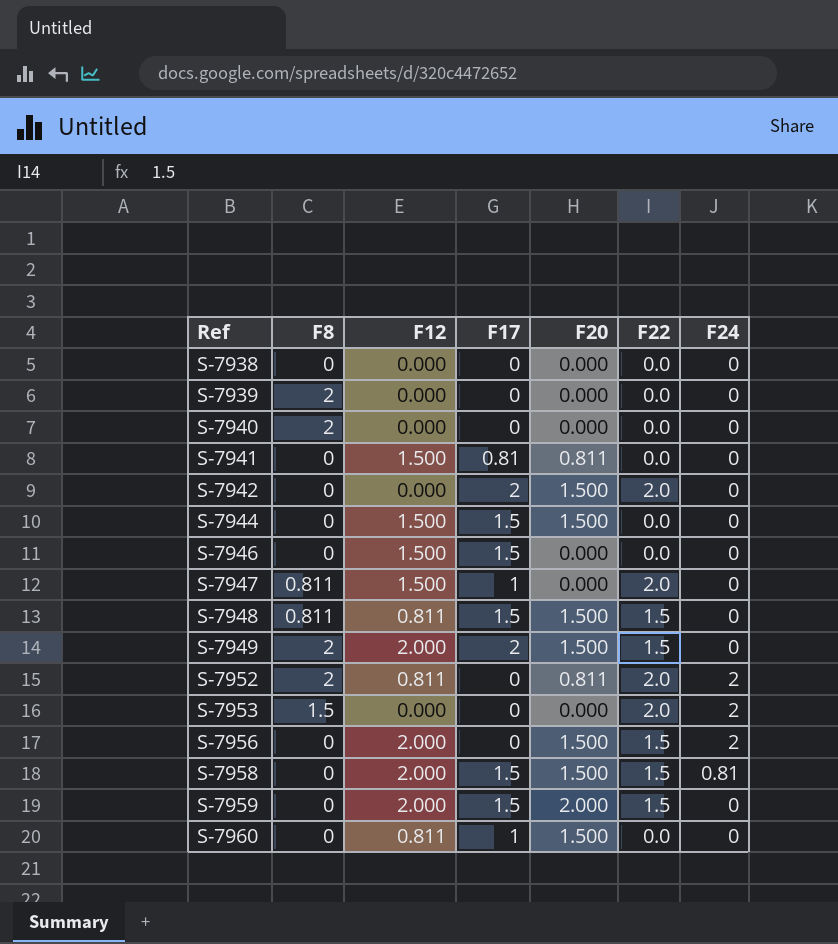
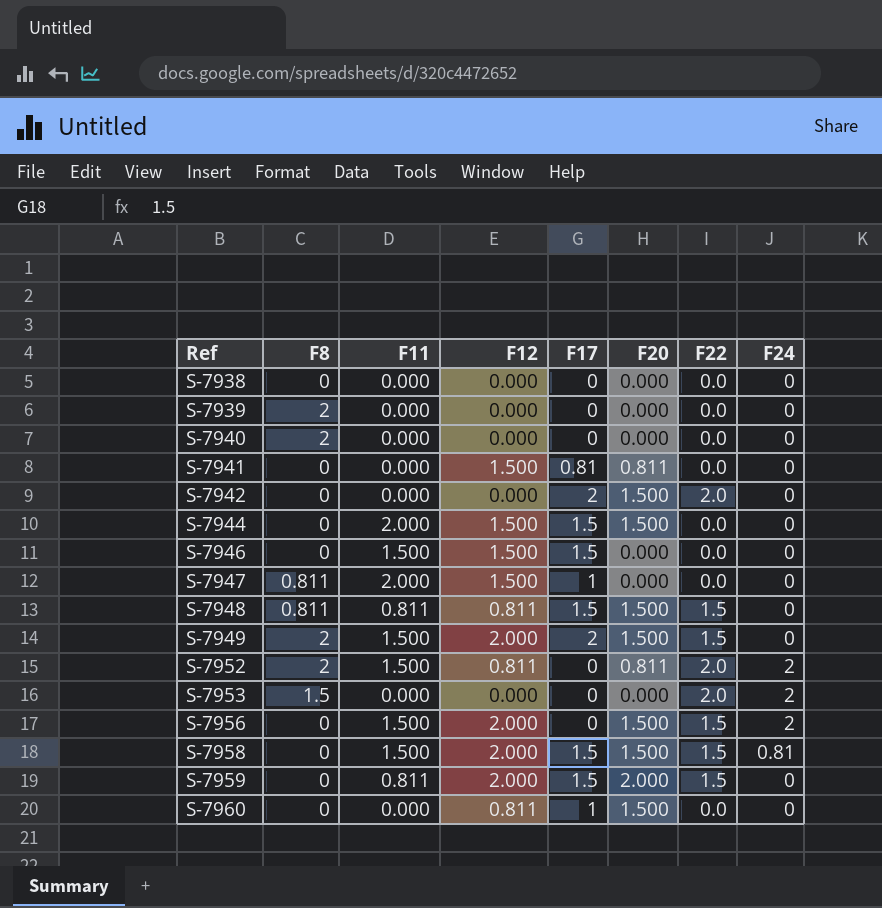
column F11 | position: none -> 3
S-7947 | F22: 2.0 -> 0.0

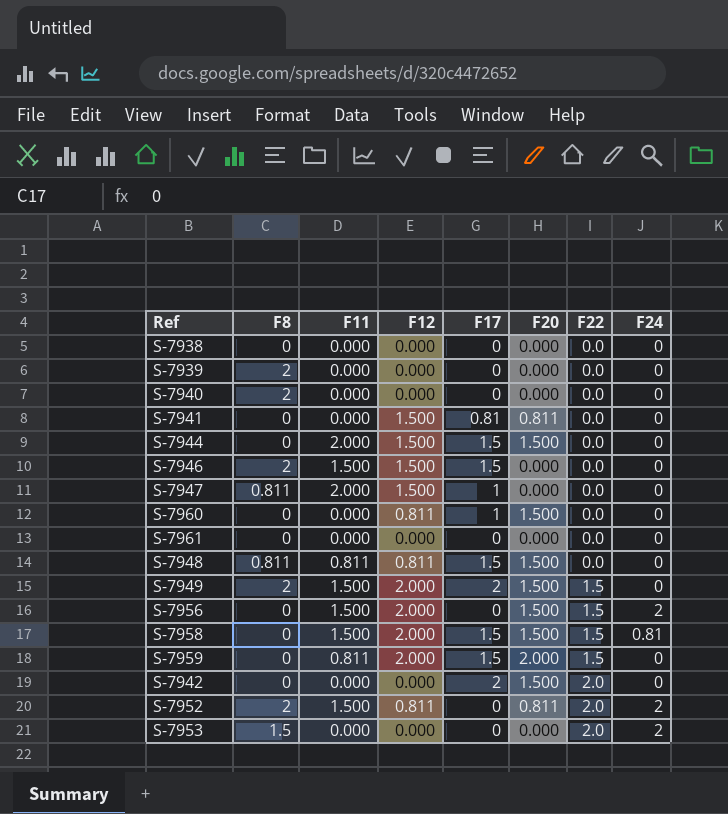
row order: Ref ascending -> F22 ascending
S-7946 | F8: 0 -> 2
row S-7961: none -> 0 | 0.000 | 0.000 | 0 | 0.000 | 0.0 | 0
S-7948 | F22: 1.5 -> 0.0

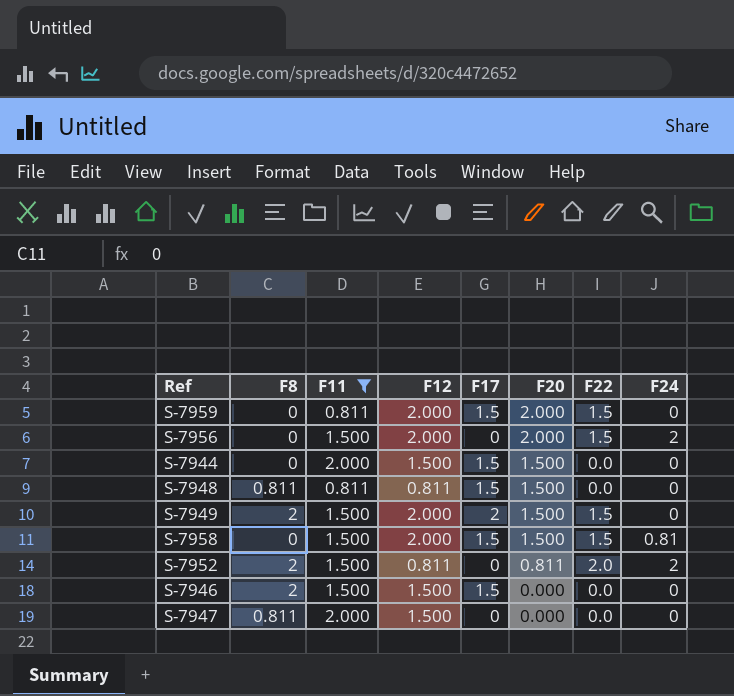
filter: none -> F11 != 0.000
row order: F22 ascending -> F20 descending
S-7956 | F20: 1.500 -> 2.000
S-7947 | F17: 1 -> 0

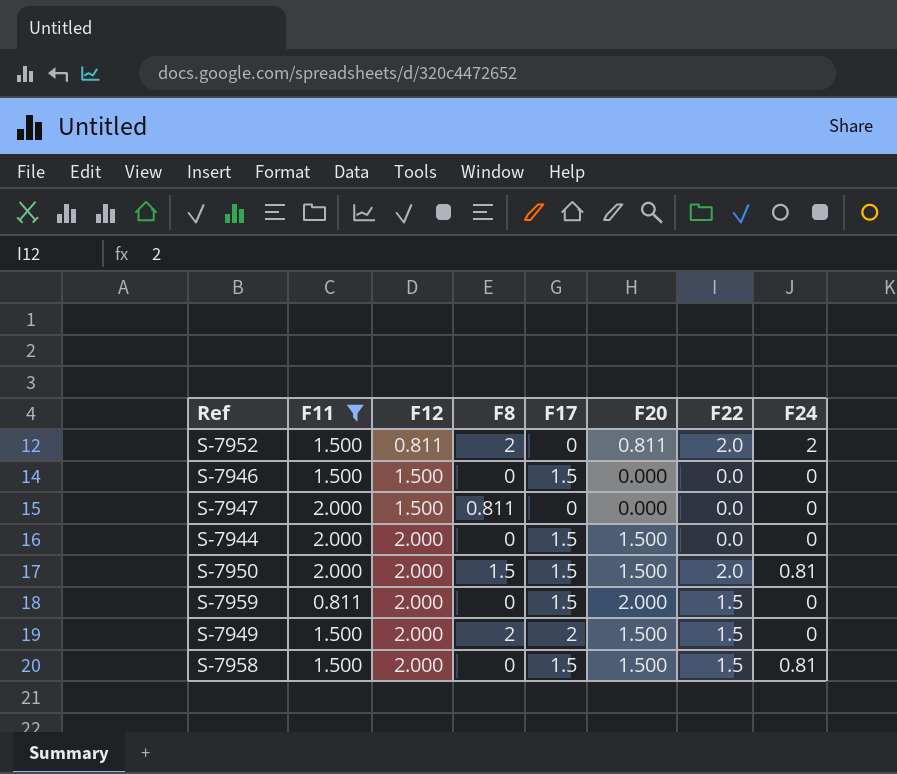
row order: F20 descending -> F12 ascending
column F8 | position: 2 -> 4
row S-7956: 0 | 1.500 | 2.000 | 0 | 2.000 | 1.5 | 2 -> none
row S-7948: 0.811 | 0.811 | 0.811 | 1.5 | 1.500 | 0.0 | 0 -> none
S-7946 | F8: 2 -> 0
S-7944 | F12: 1.500 -> 2.000
row S-7950: none -> 2.000 | 2.000 | 1.5 | 1.5 | 1.500 | 2.0 | 0.81

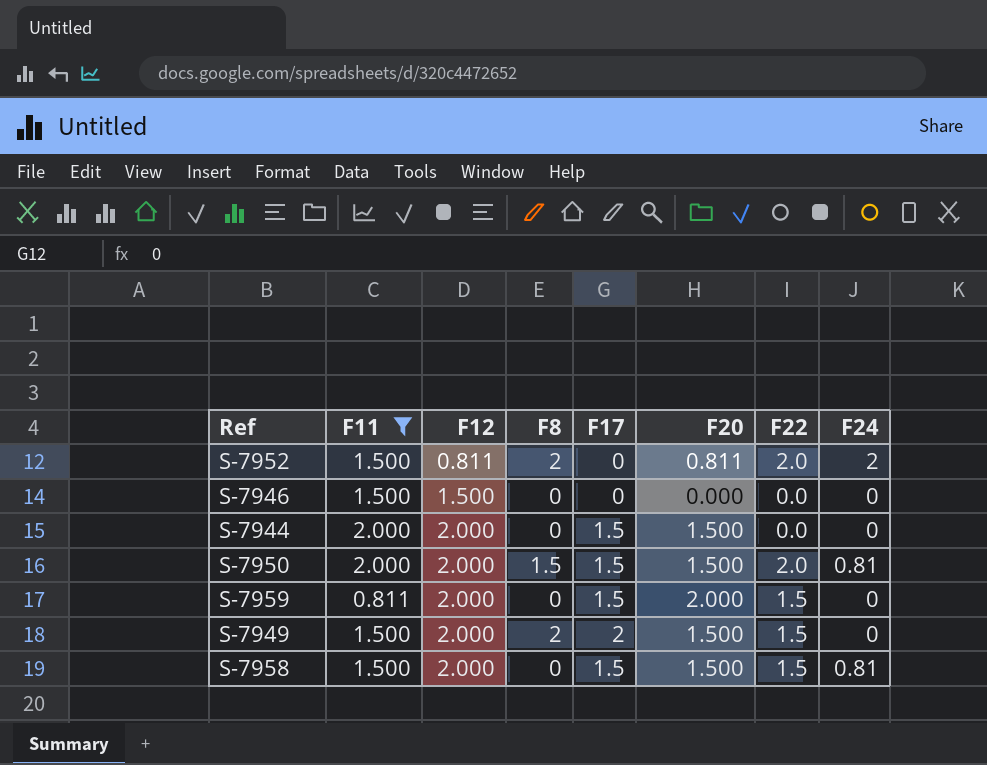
row S-7947: 2.000 | 1.500 | 0.811 | 0 | 0.000 | 0.0 | 0 -> none
S-7946 | F17: 1.5 -> 0

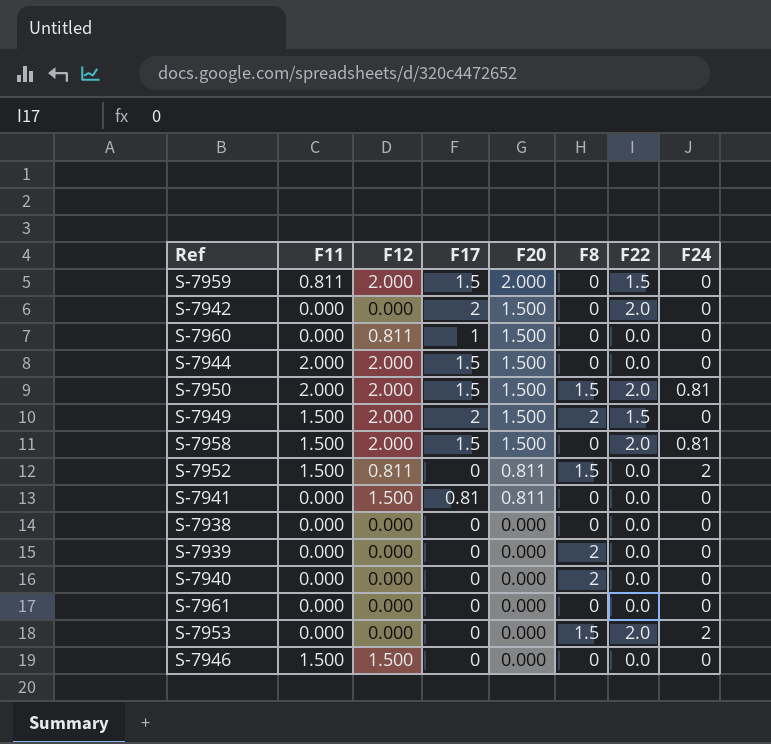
filter: F11 != 0.000 -> none
row order: F12 ascending -> F20 descending
column F8 | position: 4 -> 6
S-7958 | F22: 1.5 -> 2.0
S-7952 | F8: 2 -> 1.5
S-7952 | F22: 2.0 -> 0.0

